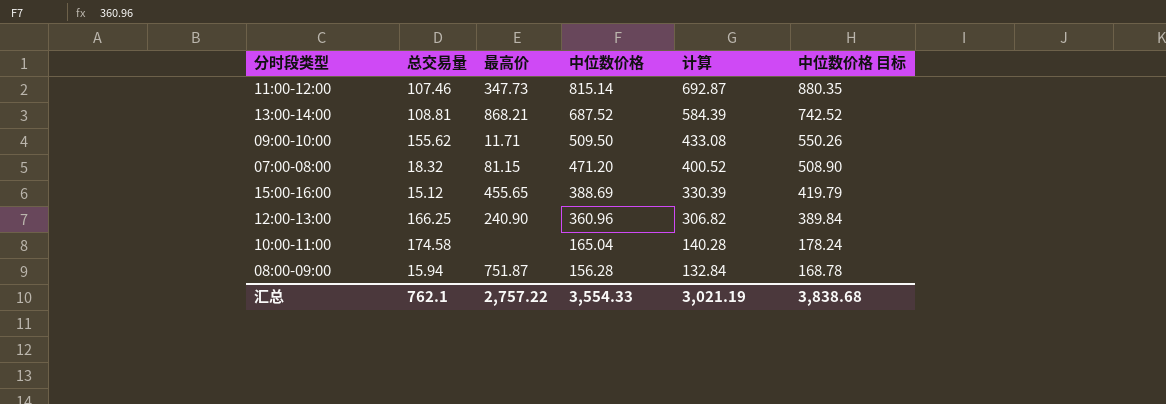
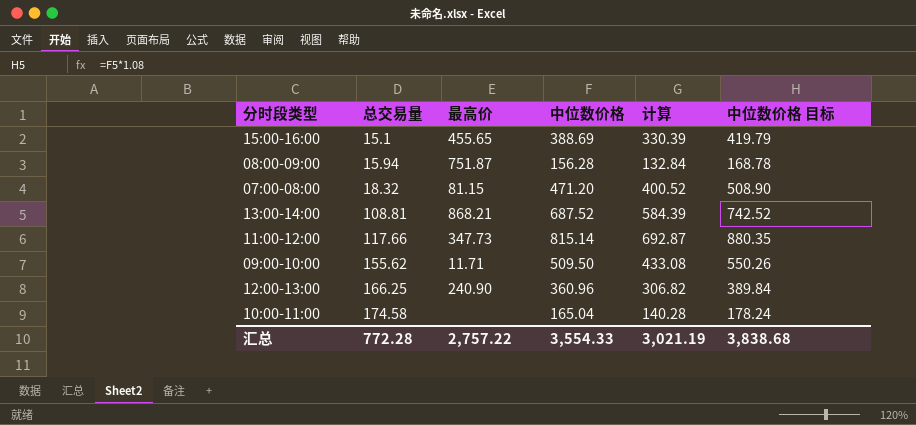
row order: 中位数价格 descending -> 总交易量 ascending
15:00-16:00 | 总交易量: 15.12 -> 15.1
11:00-12:00 | 总交易量: 107.46 -> 117.66
汇总 | 总交易量: 762.1 -> 772.28

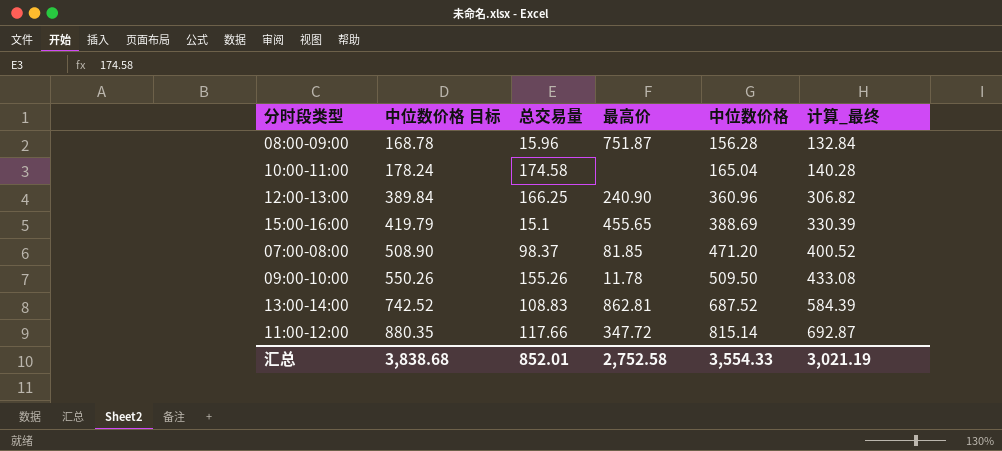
row order: 总交易量 ascending -> 中位数价格 目标 ascending
column 中位数价格 目标 | position: 6 -> 2
column name: 计算 -> 计算_最终
08:00-09:00 | 总交易量: 15.94 -> 15.96
07:00-08:00 | 总交易量: 18.32 -> 98.37
07:00-08:00 | 最高价: 81.15 -> 81.85
09:00-10:00 | 总交易量: 155.62 -> 155.26
09:00-10:00 | 最高价: 11.71 -> 11.78
13:00-14:00 | 总交易量: 108.81 -> 108.83
13:00-14:00 | 最高价: 868.21 -> 862.81
11:00-12:00 | 最高价: 347.73 -> 347.72
汇总 | 总交易量: 772.28 -> 852.01
汇总 | 最高价: 2,757.22 -> 2,752.58

